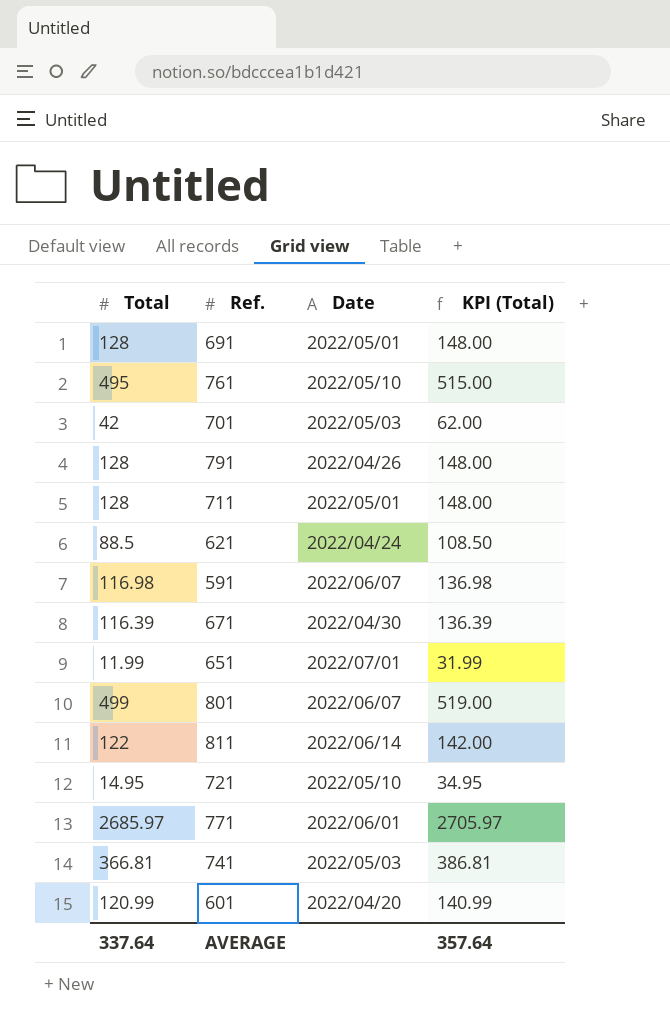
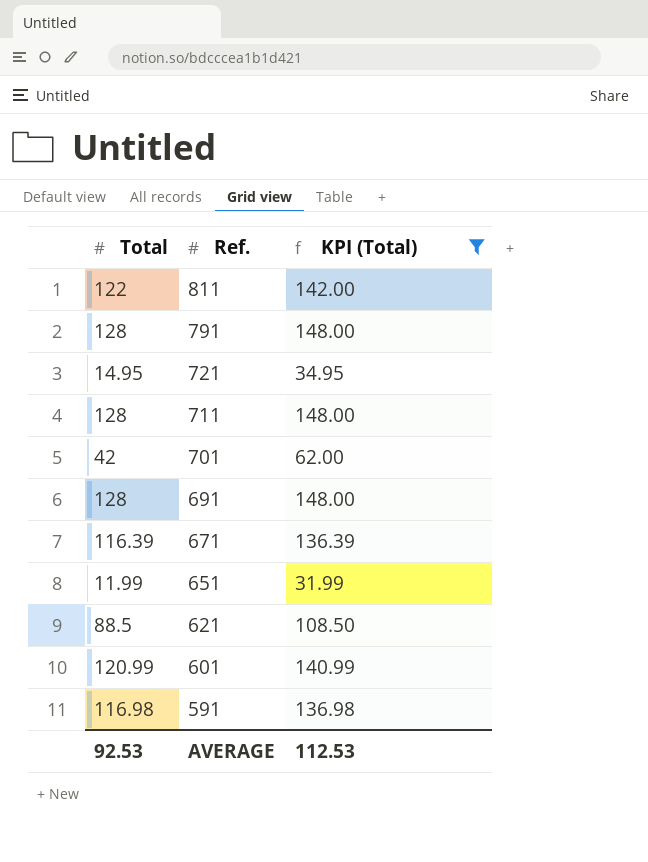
filter: none -> KPI (Total) <= 148.00
row order: none -> Ref. descending
column Date | position: 3 -> none
AVERAGE | Total: 337.64 -> 92.53
AVERAGE | KPI (Total): 357.64 -> 112.53

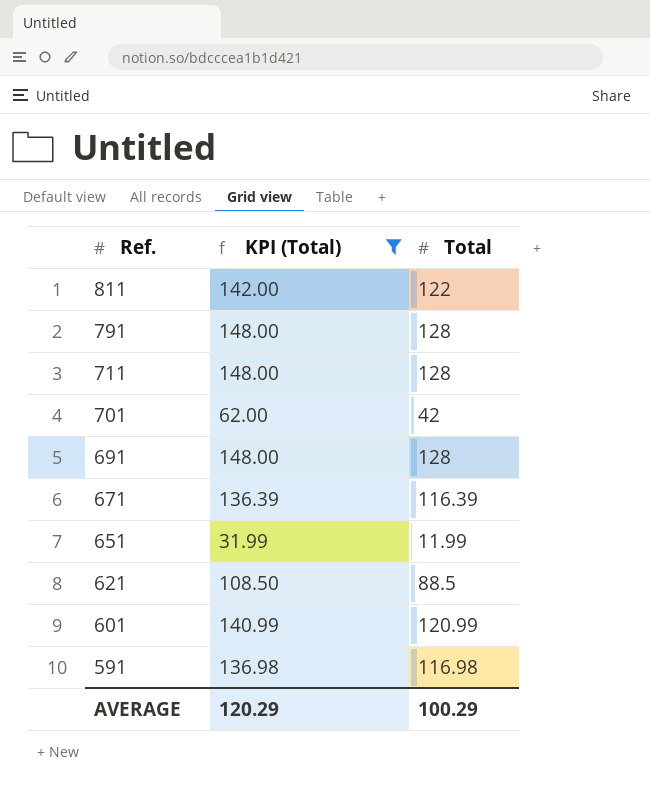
column Total | position: 1 -> 3
row 721: 14.95 | 34.95 -> none
AVERAGE | KPI (Total): 112.53 -> 120.29
AVERAGE | Total: 92.53 -> 100.29

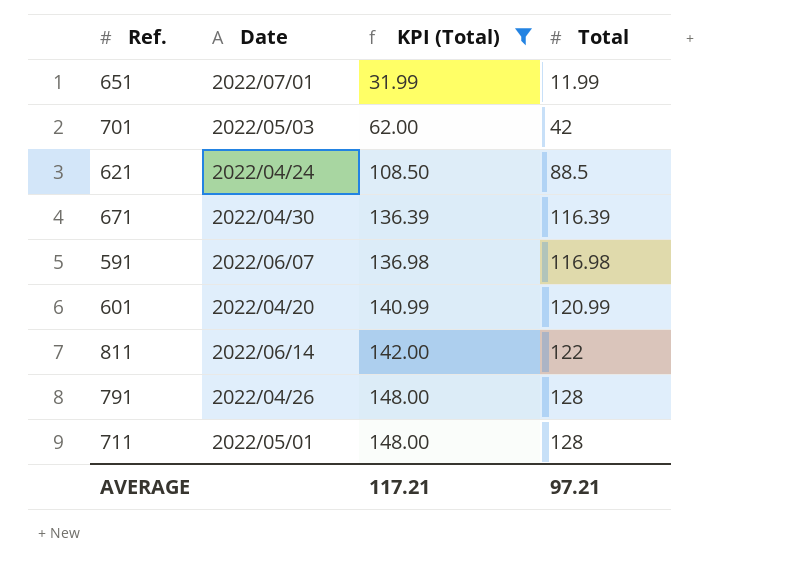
row order: Ref. descending -> KPI (Total) ascending
column Date | position: none -> 2
row 691: 148.00 | 128 -> none
AVERAGE | KPI (Total): 120.29 -> 117.21
AVERAGE | Total: 100.29 -> 97.21

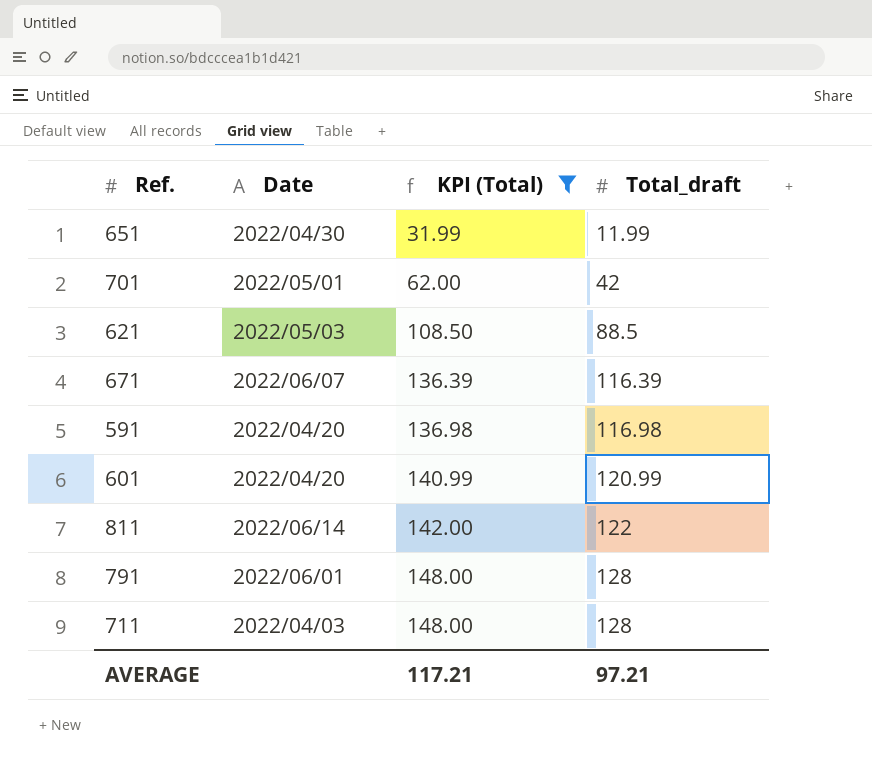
column name: Total -> Total_draft
651 | Date: 2022/07/01 -> 2022/04/30
701 | Date: 2022/05/03 -> 2022/05/01
621 | Date: 2022/04/24 -> 2022/05/03
671 | Date: 2022/04/30 -> 2022/06/07
591 | Date: 2022/06/07 -> 2022/04/20
791 | Date: 2022/04/26 -> 2022/06/01
711 | Date: 2022/05/01 -> 2022/04/03

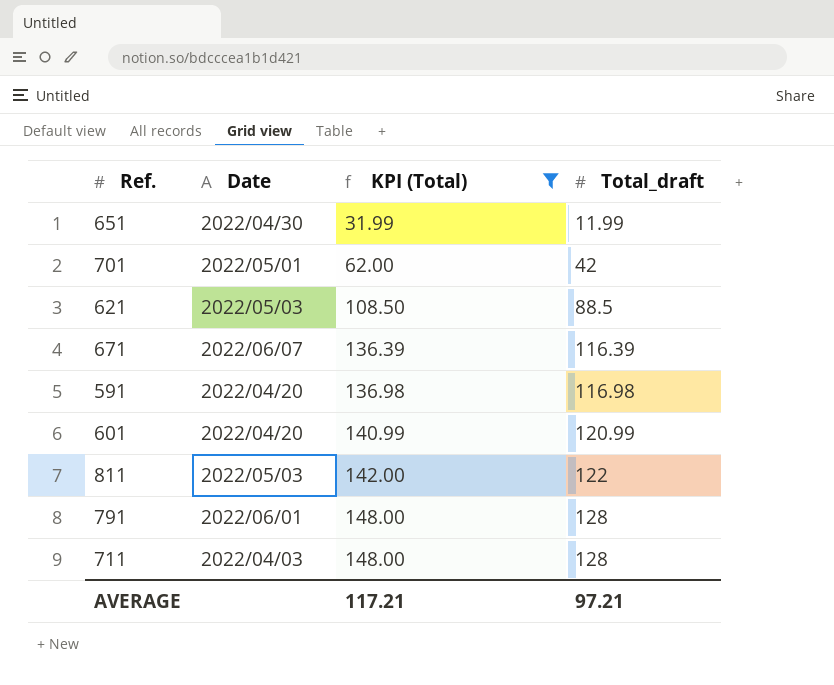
811 | Date: 2022/06/14 -> 2022/05/03

